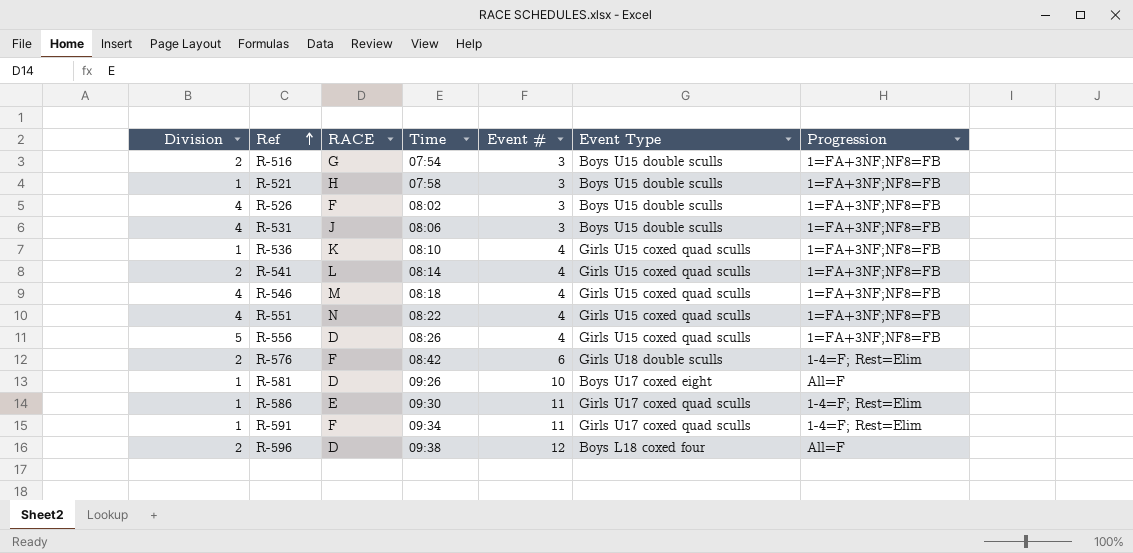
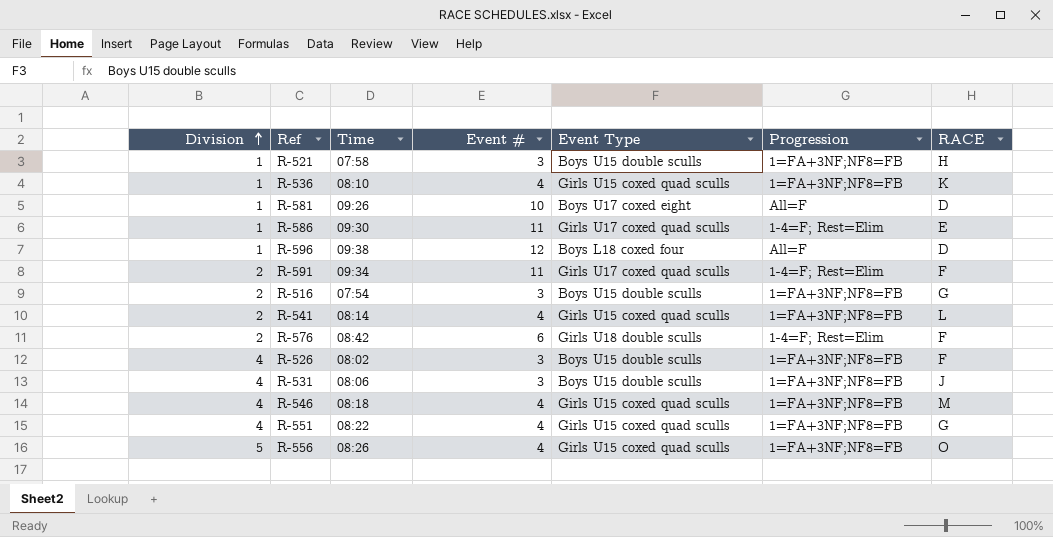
row order: Ref ascending -> Division ascending
column RACE | position: 3 -> 7
R-596 | Division: 2 -> 1
R-591 | Division: 1 -> 2
R-551 | RACE: N -> G
R-556 | RACE: D -> O

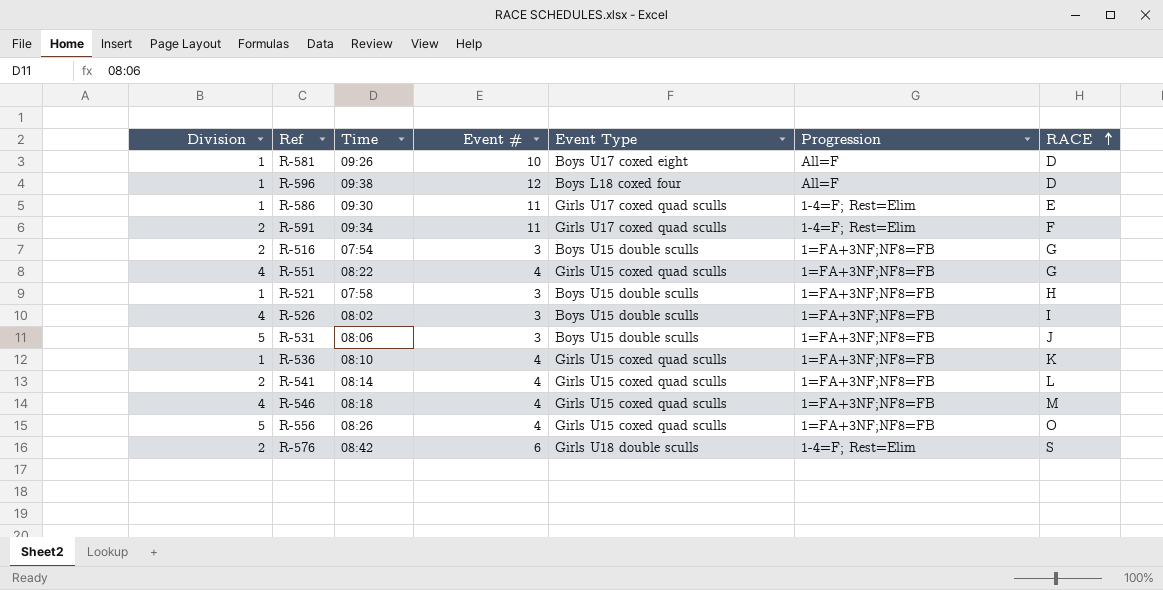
row order: Division ascending -> RACE ascending
R-526 | RACE: F -> I
R-531 | Division: 4 -> 5
R-576 | RACE: F -> S

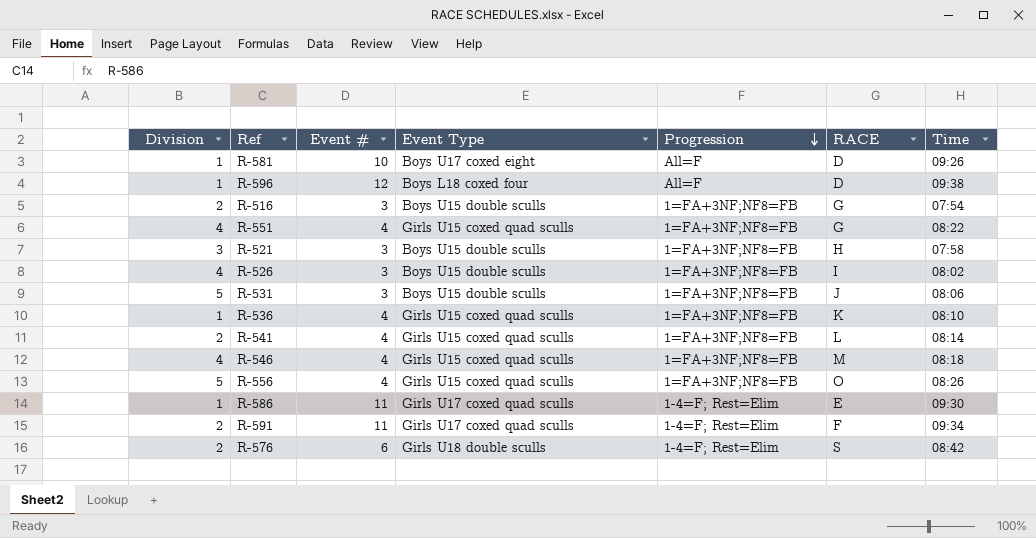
row order: RACE ascending -> Progression descending
column Time | position: 3 -> 7
R-521 | Division: 1 -> 3

